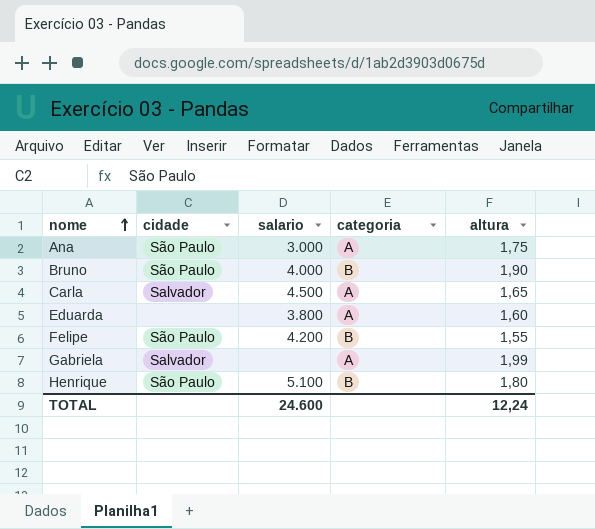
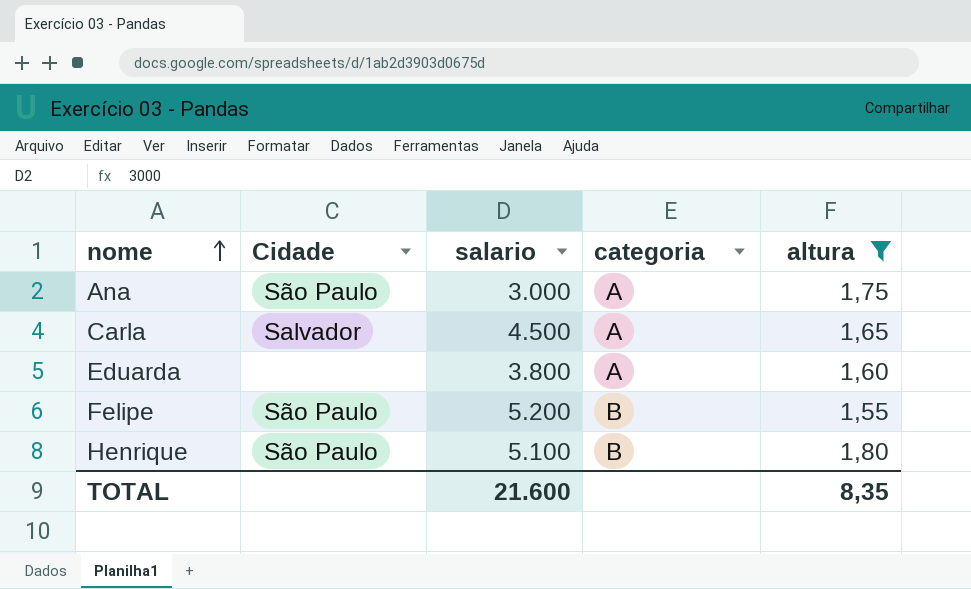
filter: none -> altura <= 1,80
column name: cidade -> Cidade
Felipe | salario: 4.200 -> 5.200
TOTAL | salario: 24.600 -> 21.600
TOTAL | altura: 12,24 -> 8,35

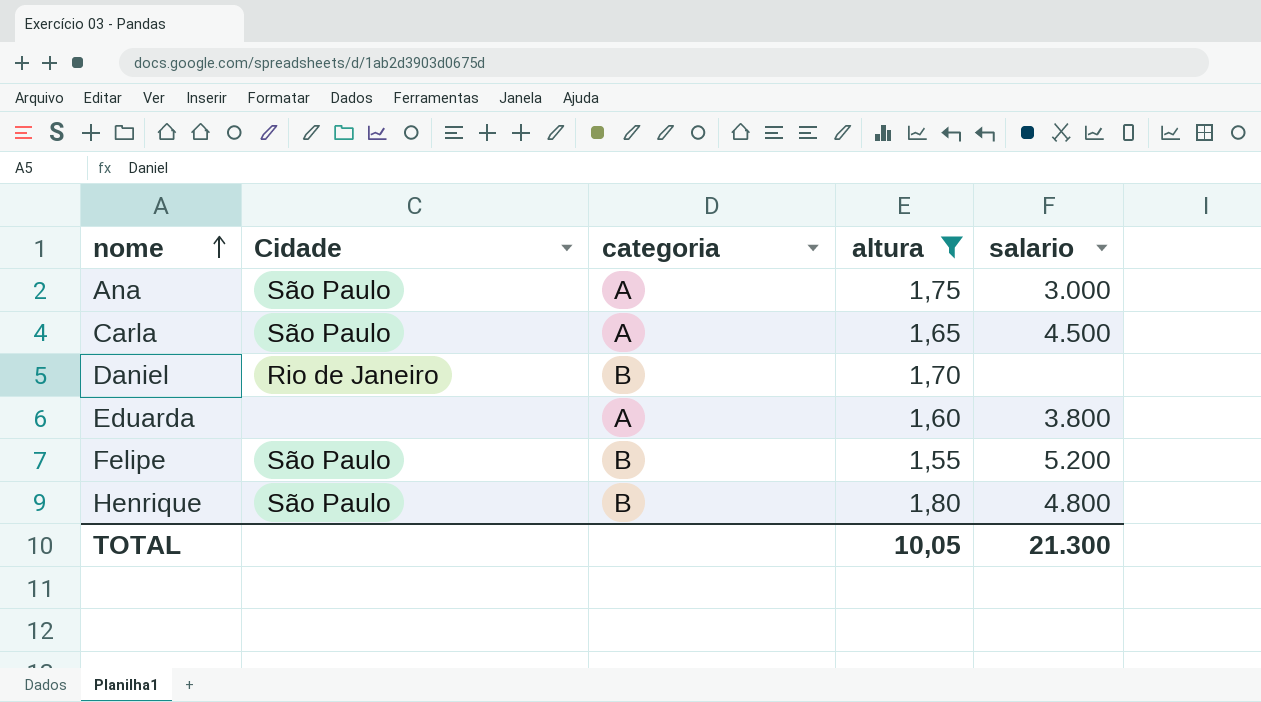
column salario | position: 3 -> 5
Carla | Cidade: Salvador -> São Paulo
row Daniel: none -> Rio de Janeiro | B | 1,70 | none
Henrique | salario: 5.100 -> 4.800
TOTAL | altura: 8,35 -> 10,05
TOTAL | salario: 21.600 -> 21.300

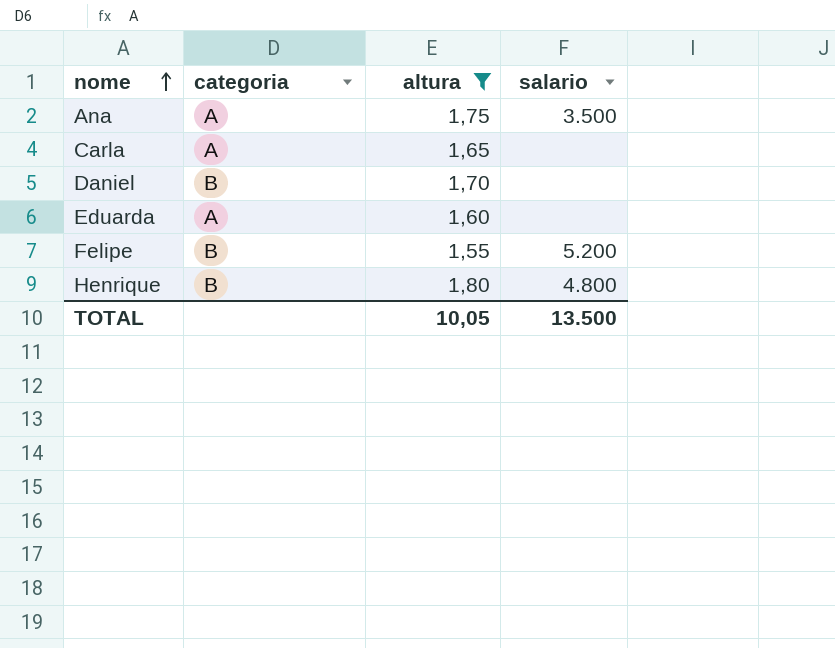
column Cidade | position: 2 -> none
Ana | salario: 3.000 -> 3.500
Carla | salario: 4.500 -> none
Eduarda | salario: 3.800 -> none
TOTAL | salario: 21.300 -> 13.500

